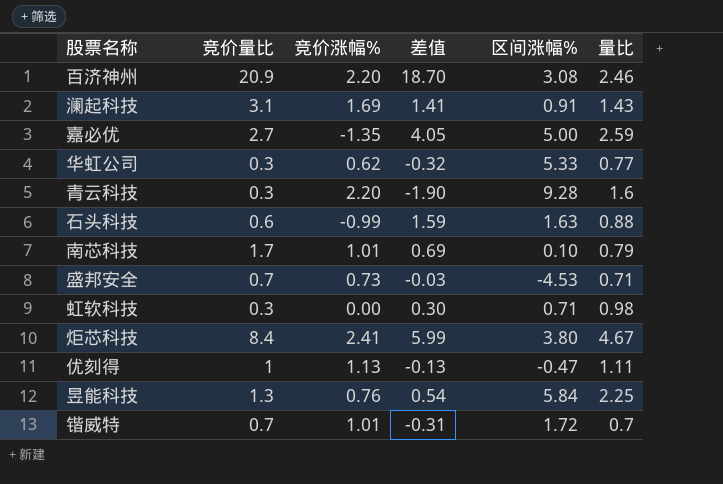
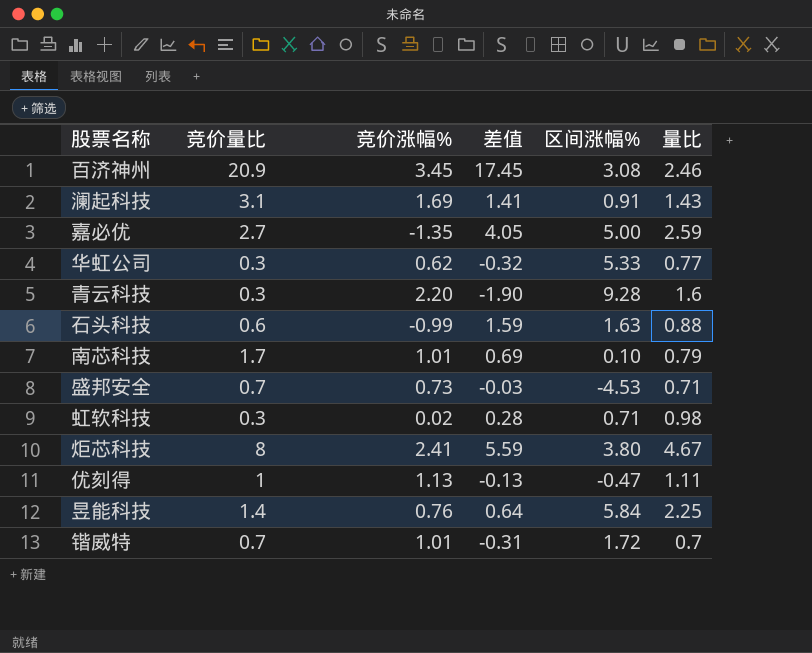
百济神州 | 竞价涨幅%: 2.20 -> 3.45
百济神州 | 差值: 18.70 -> 17.45
虹软科技 | 竞价涨幅%: 0.00 -> 0.02
虹软科技 | 差值: 0.30 -> 0.28
炬芯科技 | 竞价量比: 8.4 -> 8
炬芯科技 | 差值: 5.99 -> 5.59
昱能科技 | 竞价量比: 1.3 -> 1.4
昱能科技 | 差值: 0.54 -> 0.64

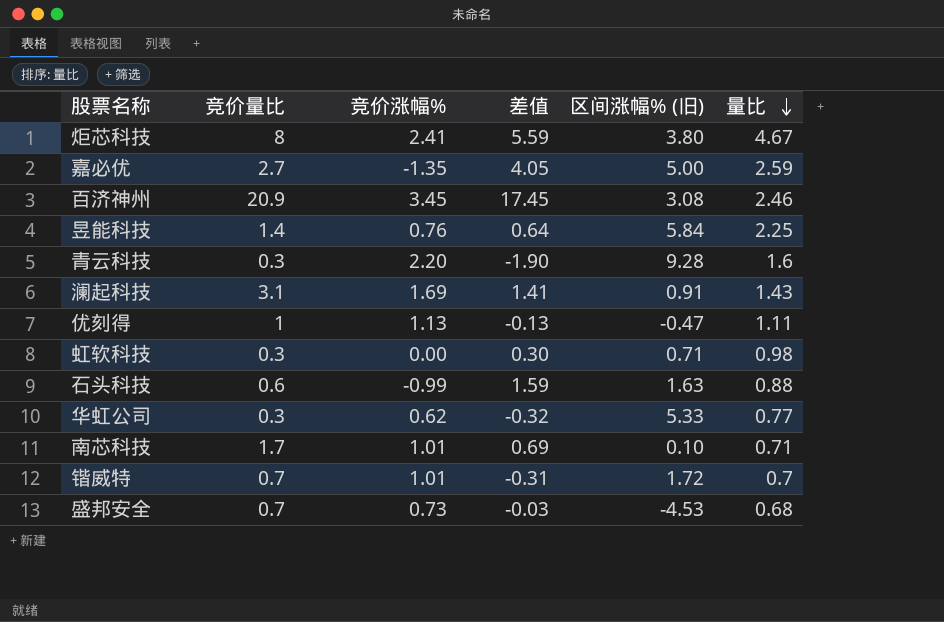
row order: none -> 量比 descending
column name: 区间涨幅% -> 区间涨幅% (旧)
虹软科技 | 竞价涨幅%: 0.02 -> 0.00
虹软科技 | 差值: 0.28 -> 0.30
南芯科技 | 量比: 0.79 -> 0.71
盛邦安全 | 量比: 0.71 -> 0.68

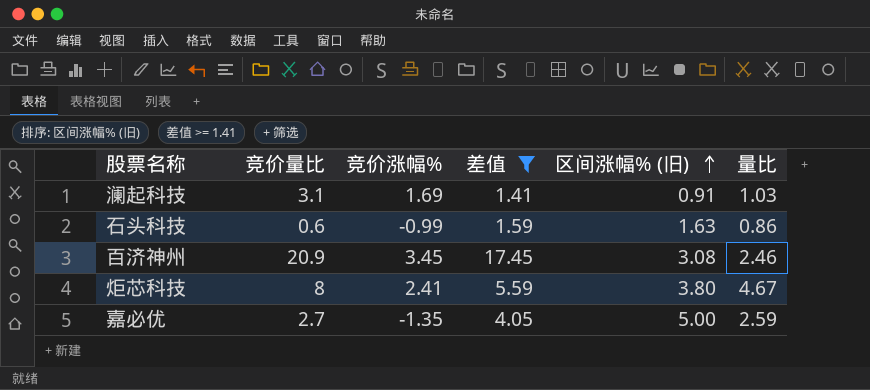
filter: none -> 差值 >= 1.41
row order: 量比 descending -> 区间涨幅% (旧) ascending
澜起科技 | 量比: 1.43 -> 1.03
石头科技 | 量比: 0.88 -> 0.86

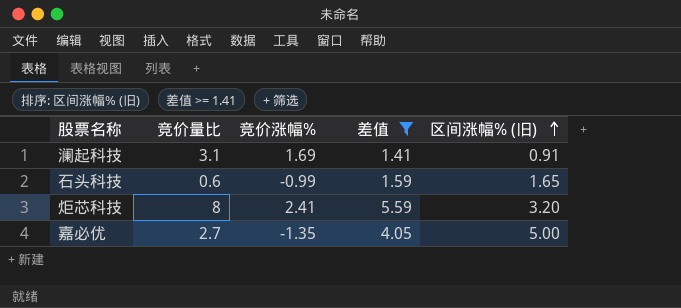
column 量比 | position: 6 -> none
row 百济神州: 20.9 | 3.45 | 17.45 | 3.08 | 2.46 -> none
石头科技 | 区间涨幅% (旧): 1.63 -> 1.65
炬芯科技 | 区间涨幅% (旧): 3.80 -> 3.20

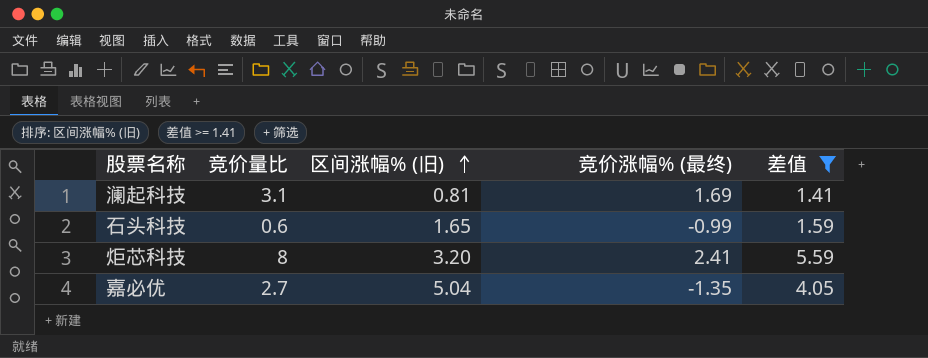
column 区间涨幅% (旧) | position: 5 -> 3
column name: 竞价涨幅% -> 竞价涨幅% (最终)
澜起科技 | 区间涨幅% (旧): 0.91 -> 0.81
嘉必优 | 区间涨幅% (旧): 5.00 -> 5.04

